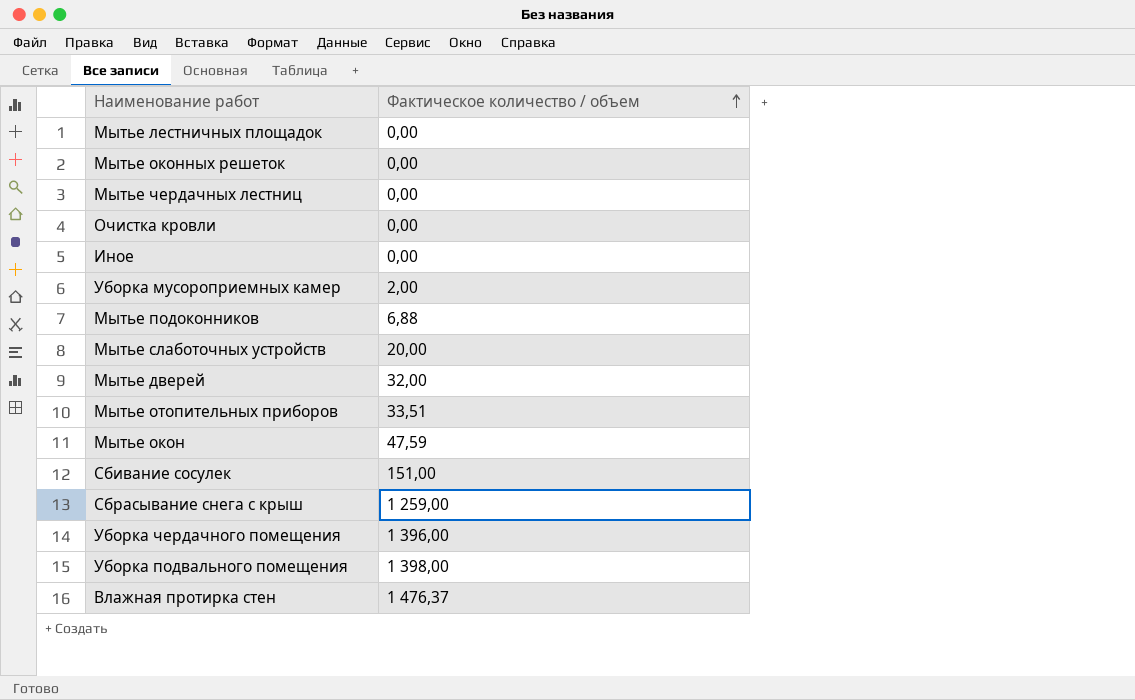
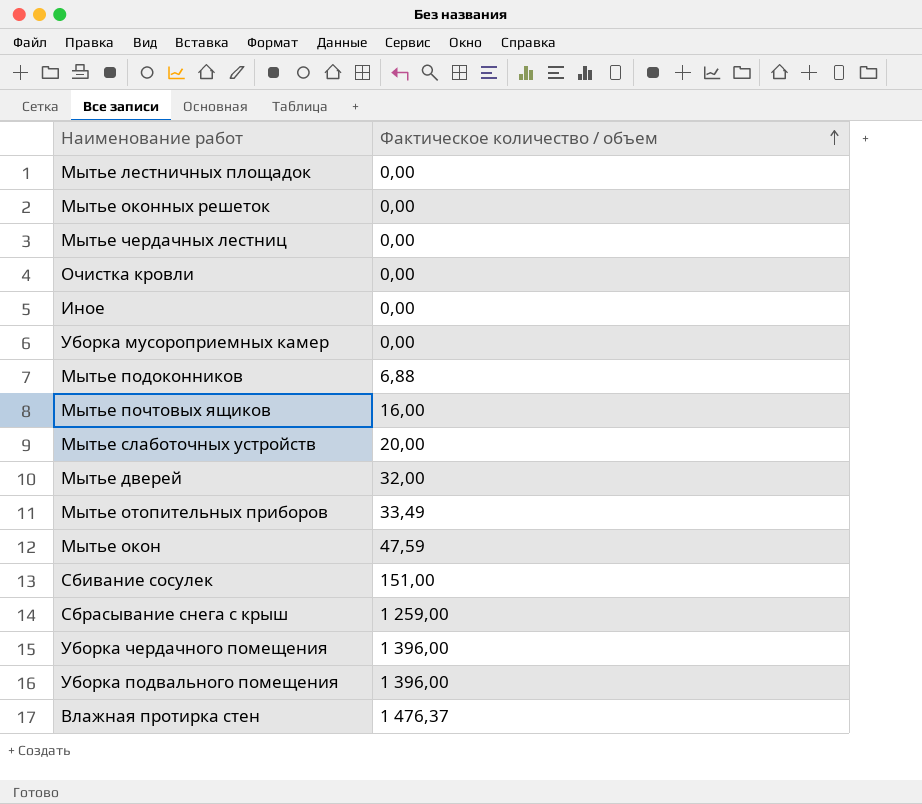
Уборка мусороприемных камер | Фактическое количество / объем: 2,00 -> 0,00
row Мытье почтовых ящиков: none -> 16,00
Мытье отопительных приборов | Фактическое количество / объем: 33,51 -> 33,49
Уборка подвального помещения | Фактическое количество / объем: 1 398,00 -> 1 396,00

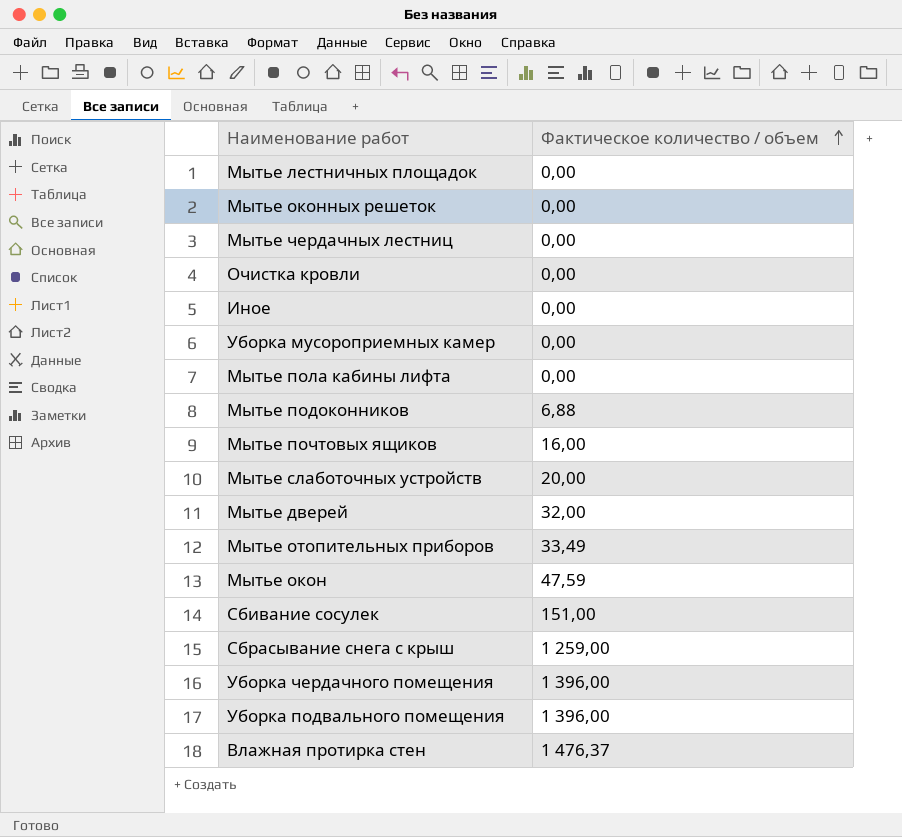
row Мытье пола кабины лифта: none -> 0,00

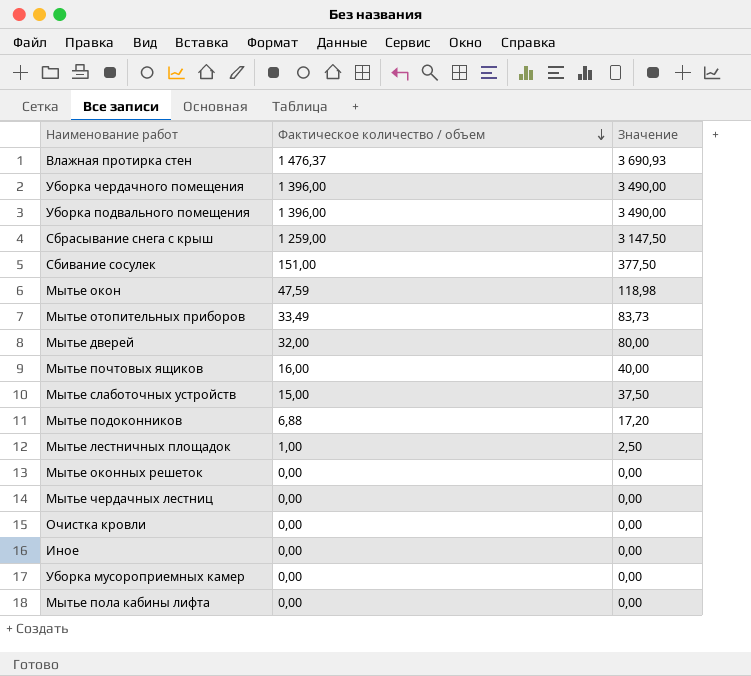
row order: Фактическое количество / объем ascending -> Фактическое количество / объем descending
column Значение | formula: none -> [Фактическое количество / объем] * 2,5
Мытье слаботочных устройств | Фактическое количество / объем: 20,00 -> 15,00
Мытье лестничных площадок | Фактическое количество / объем: 0,00 -> 1,00

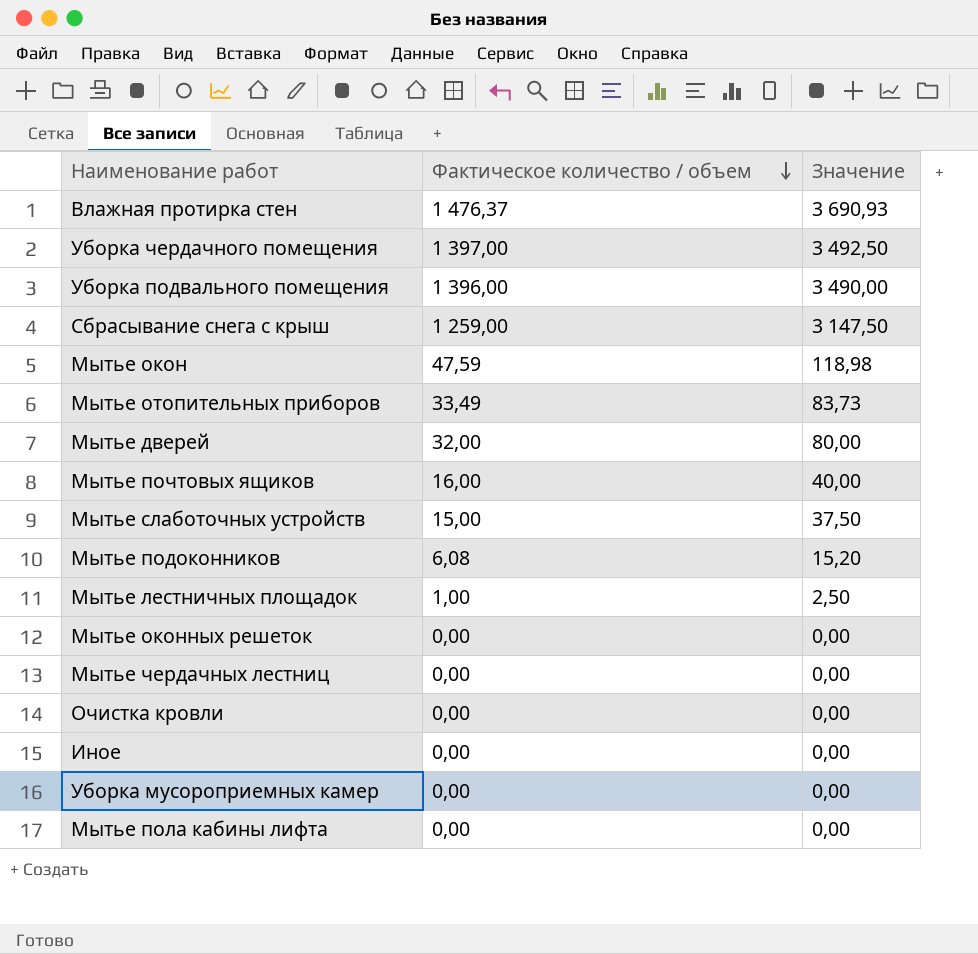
row Сбивание сосулек: 151,00 | 377,50 -> none
Уборка чердачного помещения | Фактическое количество / объем: 1 396,00 -> 1 397,00
Уборка чердачного помещения | Значение: 3 490,00 -> 3 492,50
Мытье подоконников | Фактическое количество / объем: 6,88 -> 6,08
Мытье подоконников | Значение: 17,20 -> 15,20

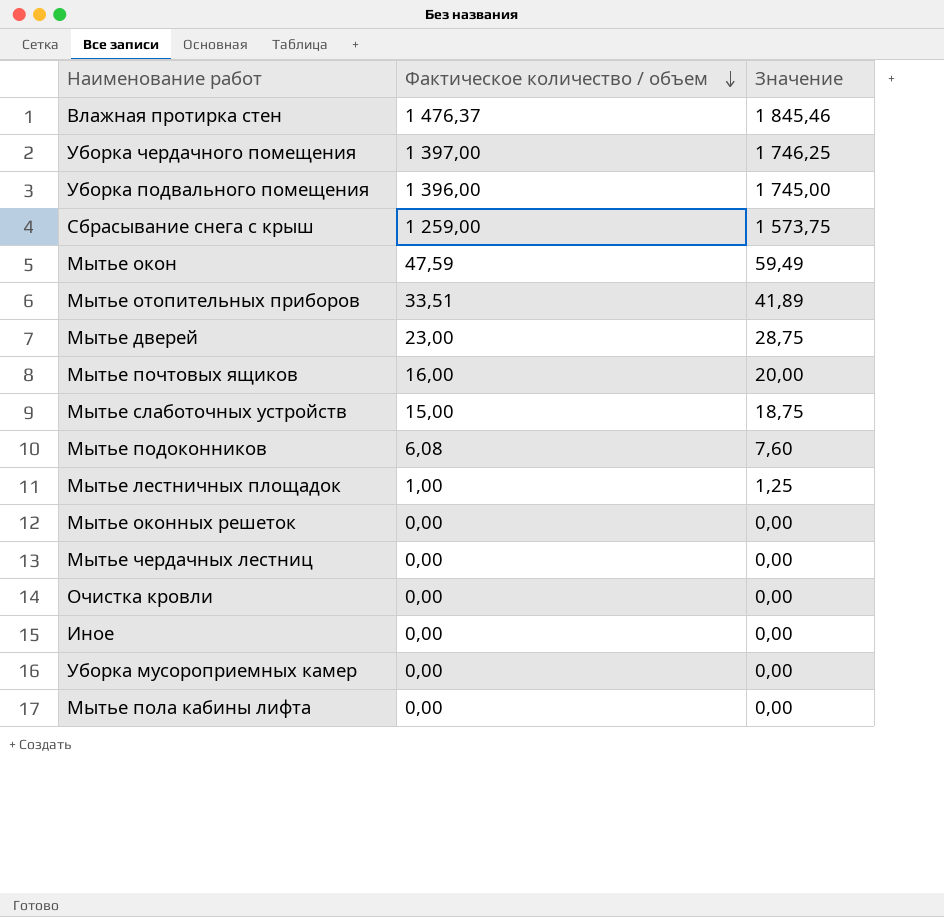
column Значение | formula: [Фактическое количество / объем] * 2,5 -> [Фактическое количество / объем] * 1,25
Мытье отопительных приборов | Фактическое количество / объем: 33,49 -> 33,51
Мытье дверей | Фактическое количество / объем: 32,00 -> 23,00

